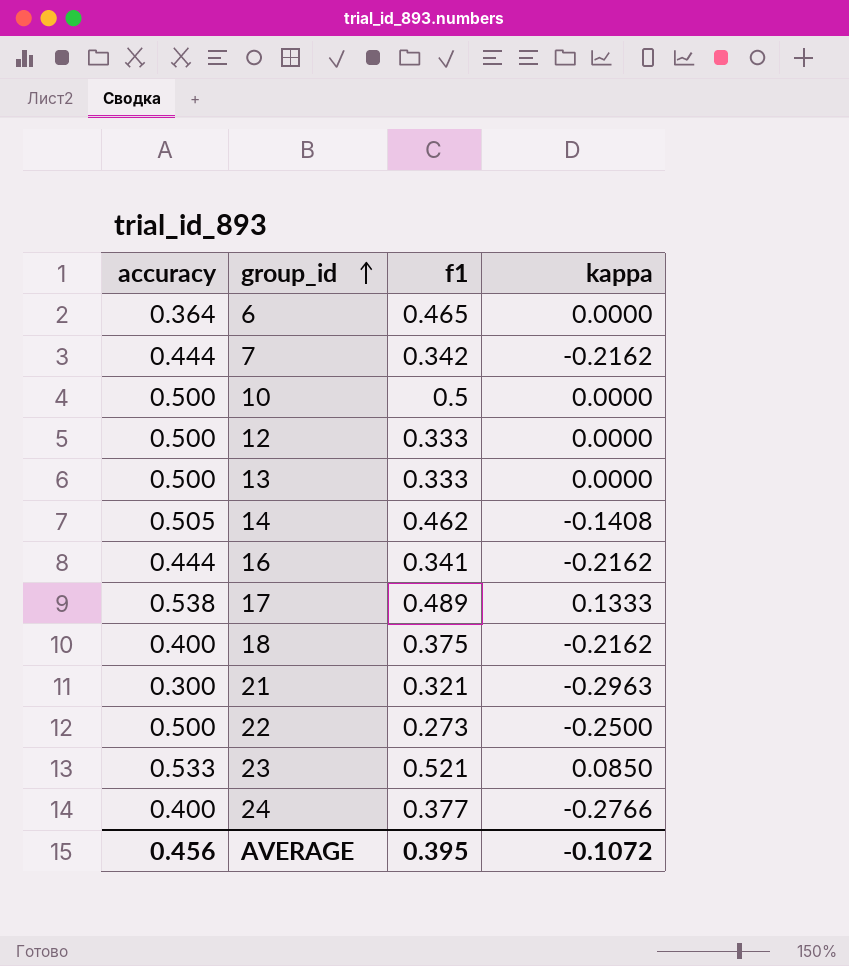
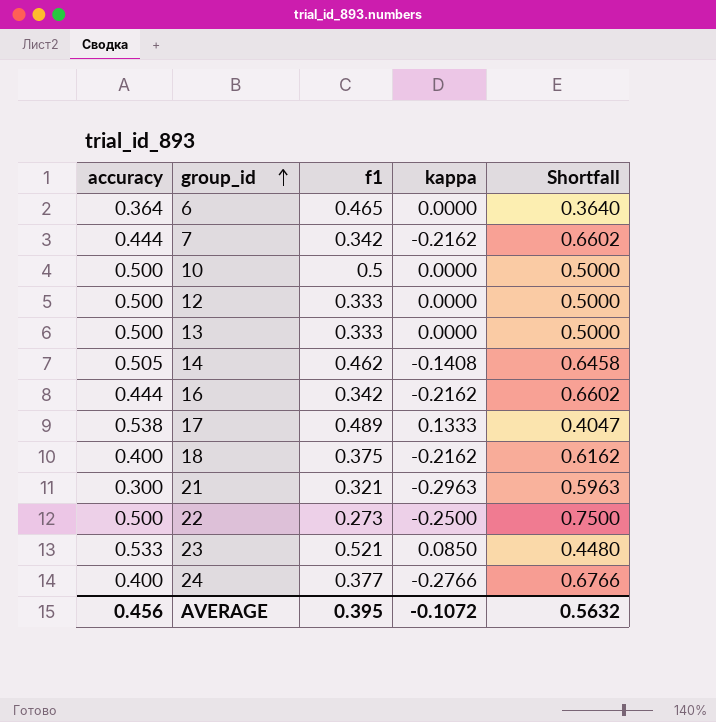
column Shortfall | formula: none -> [accuracy] - [kappa]
16 | f1: 0.341 -> 0.342

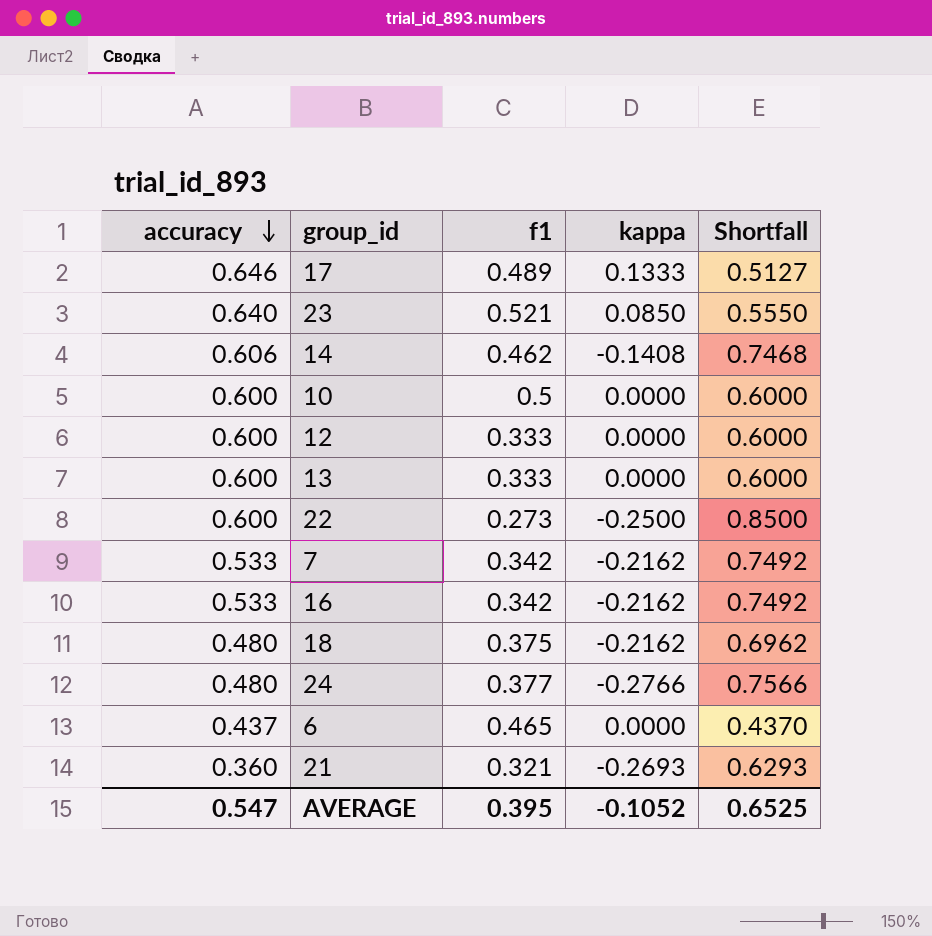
row order: group_id ascending -> accuracy descending
17 | accuracy: 0.538 -> 0.646
17 | Shortfall: 0.4047 -> 0.5127
23 | accuracy: 0.533 -> 0.640
23 | Shortfall: 0.4480 -> 0.5550
14 | accuracy: 0.505 -> 0.606
14 | Shortfall: 0.6458 -> 0.7468
10 | accuracy: 0.500 -> 0.600
10 | Shortfall: 0.5000 -> 0.6000
12 | accuracy: 0.500 -> 0.600
12 | Shortfall: 0.5000 -> 0.6000
13 | accuracy: 0.500 -> 0.600
13 | Shortfall: 0.5000 -> 0.6000
22 | accuracy: 0.500 -> 0.600
22 | Shortfall: 0.7500 -> 0.8500
7 | accuracy: 0.444 -> 0.533
7 | Shortfall: 0.6602 -> 0.7492
16 | accuracy: 0.444 -> 0.533
16 | Shortfall: 0.6602 -> 0.7492
18 | accuracy: 0.400 -> 0.480
18 | Shortfall: 0.6162 -> 0.6962
24 | accuracy: 0.400 -> 0.480
24 | Shortfall: 0.6766 -> 0.7566
6 | accuracy: 0.364 -> 0.437
6 | Shortfall: 0.3640 -> 0.4370
21 | accuracy: 0.300 -> 0.360
21 | kappa: -0.2963 -> -0.2693
21 | Shortfall: 0.5963 -> 0.6293
AVERAGE | accuracy: 0.456 -> 0.547
AVERAGE | kappa: -0.1072 -> -0.1052
AVERAGE | Shortfall: 0.5632 -> 0.6525

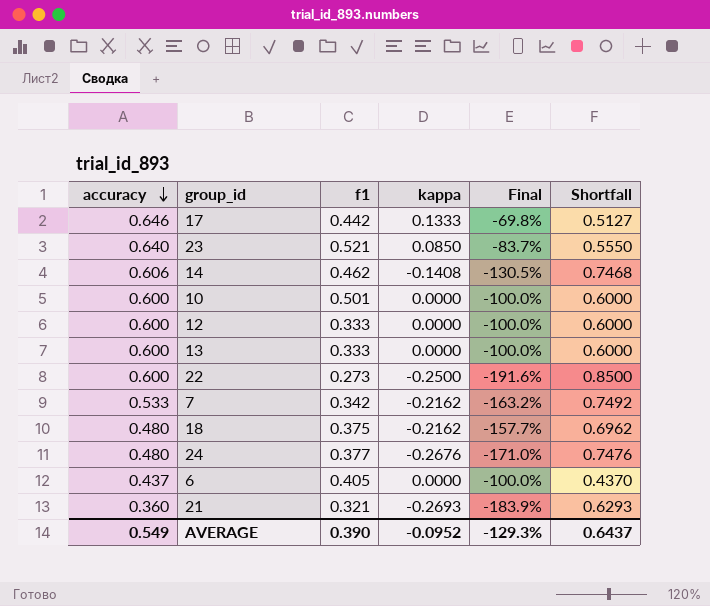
column Final | formula: none -> ([kappa] - [f1]) / [f1]
row 16: 0.533 | 0.342 | -0.2162 | 0.7492 -> none
17 | f1: 0.489 -> 0.442
10 | f1: 0.5 -> 0.501
24 | kappa: -0.2766 -> -0.2676
24 | Shortfall: 0.7566 -> 0.7476
6 | f1: 0.465 -> 0.405
AVERAGE | accuracy: 0.547 -> 0.549
AVERAGE | f1: 0.395 -> 0.390
AVERAGE | kappa: -0.1052 -> -0.0952
AVERAGE | Shortfall: 0.6525 -> 0.6437

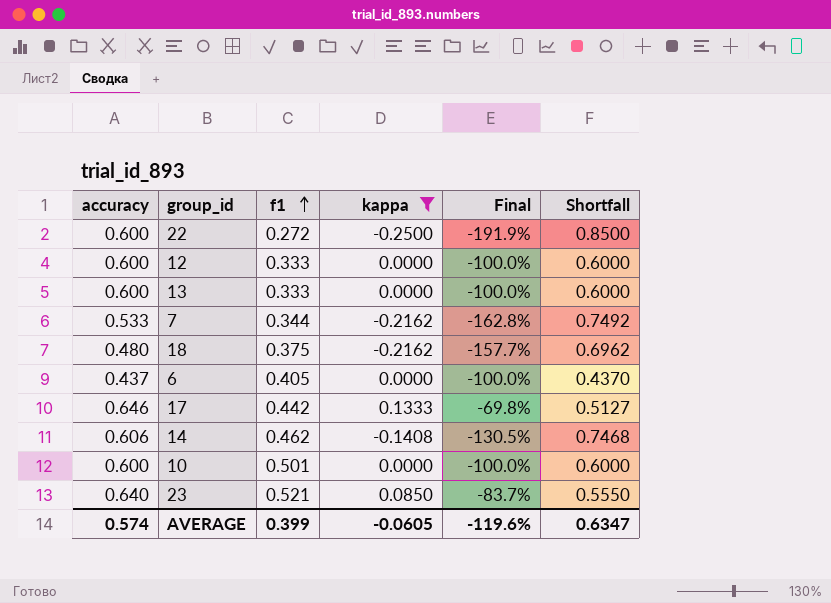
filter: none -> kappa >= -0.2500
row order: accuracy descending -> f1 ascending
22 | f1: 0.273 -> 0.272
22 | Final: -191.6% -> -191.9%
7 | f1: 0.342 -> 0.344
7 | Final: -163.2% -> -162.8%
AVERAGE | accuracy: 0.549 -> 0.574
AVERAGE | f1: 0.390 -> 0.399
AVERAGE | kappa: -0.0952 -> -0.0605
AVERAGE | Final: -129.3% -> -119.6%
AVERAGE | Shortfall: 0.6437 -> 0.6347

